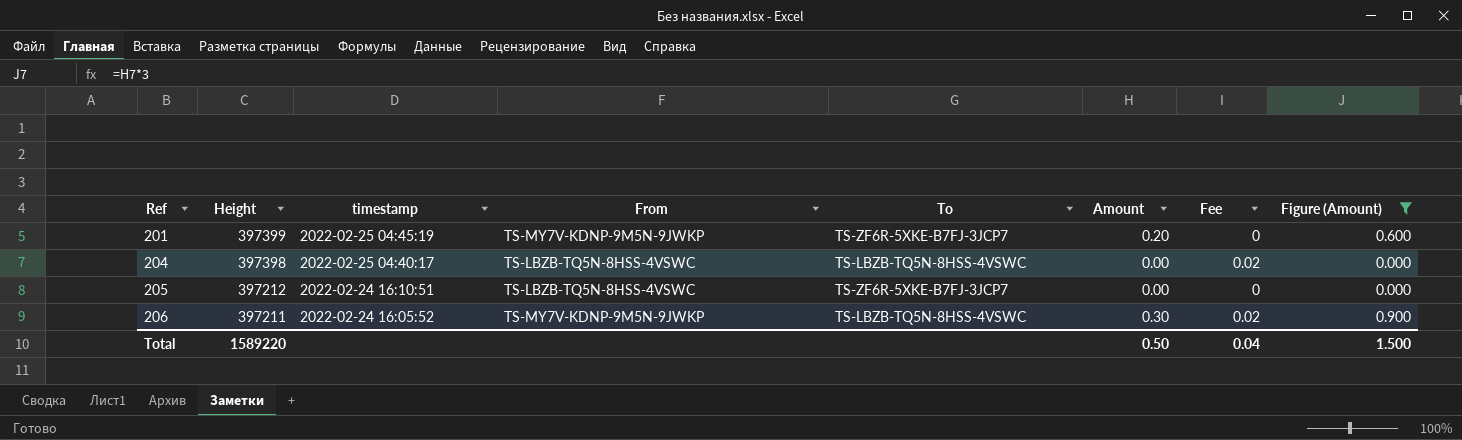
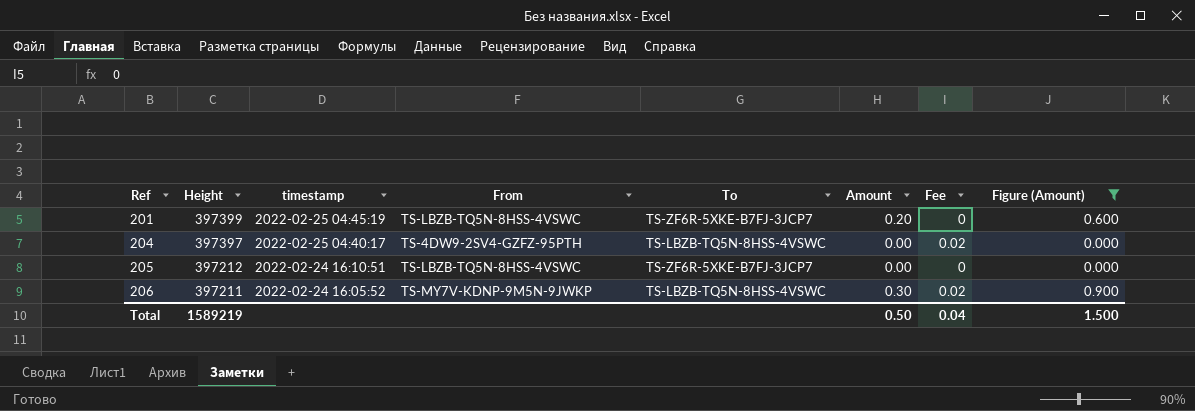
201 | From: TS-MY7V-KDNP-9M5N-9JWKP -> TS-LBZB-TQ5N-8HSS-4VSWC
204 | Height: 397398 -> 397397
204 | From: TS-LBZB-TQ5N-8HSS-4VSWC -> TS-4DW9-2SV4-GZFZ-95PTH
Total | Height: 1589220 -> 1589219

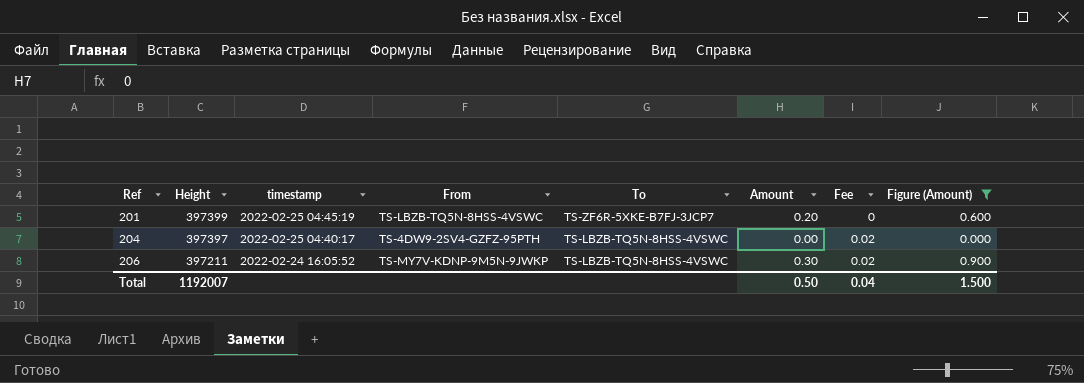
row 205: 397212 | 2022-02-24 16:10:51 | TS-LBZB-TQ5N-8HSS-4VSWC | TS-ZF6R-5XKE-B7FJ-3JCP7 | 0.00 | 0 | 0.000 -> none
Total | Height: 1589219 -> 1192007

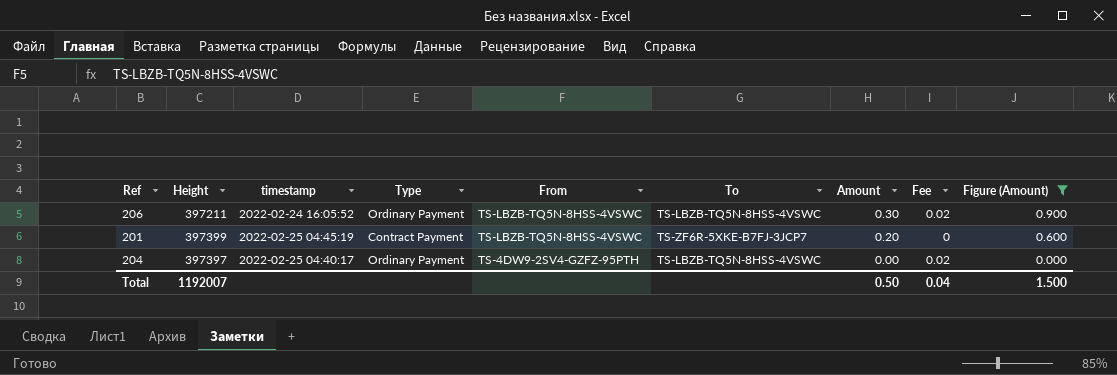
row order: Ref ascending -> From descending
column Type | position: none -> 4
206 | From: TS-MY7V-KDNP-9M5N-9JWKP -> TS-LBZB-TQ5N-8HSS-4VSWC

